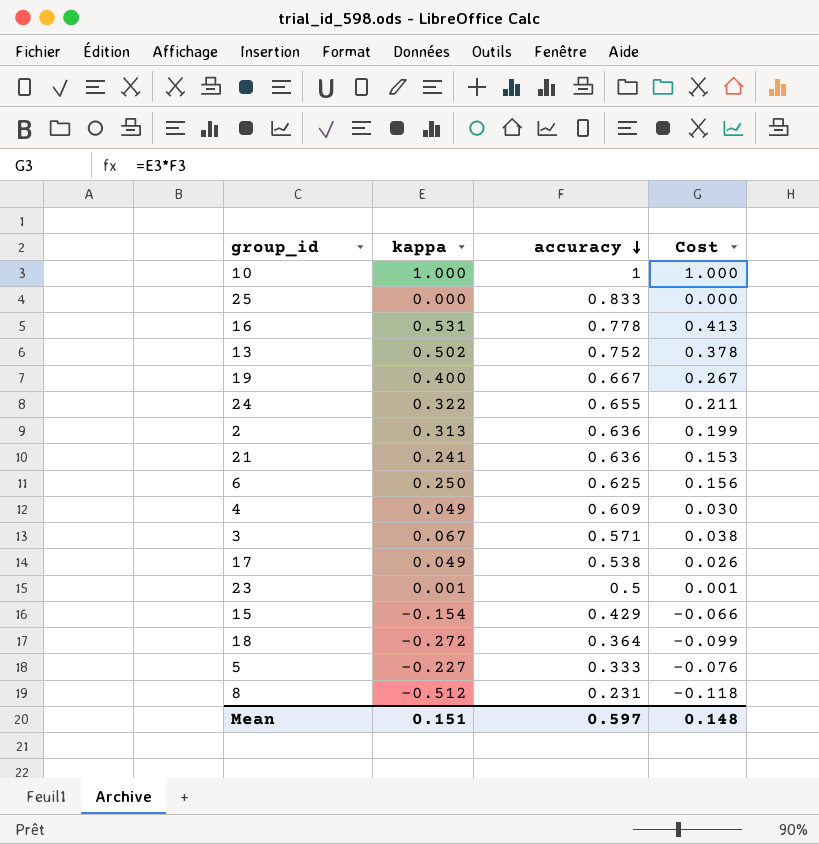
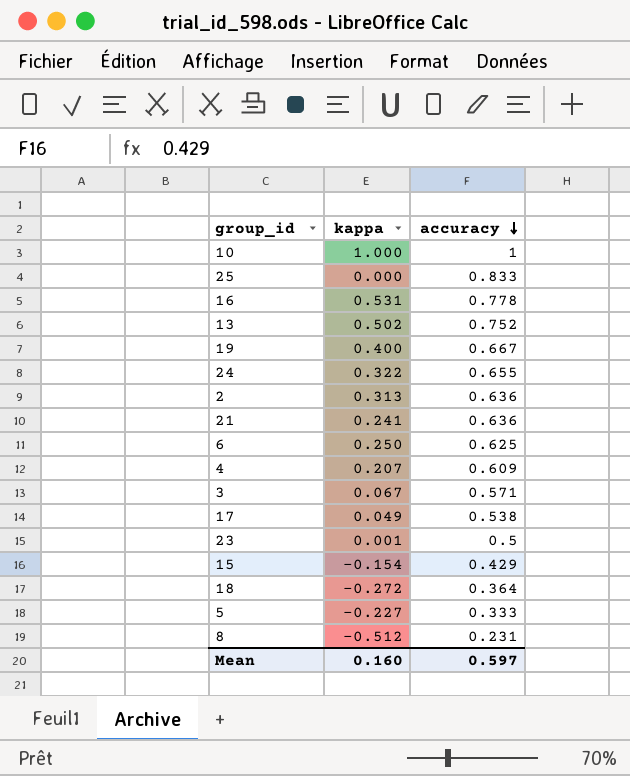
column Cost | formula: [kappa] * [accuracy] -> none
4 | kappa: 0.049 -> 0.207
Mean | kappa: 0.151 -> 0.160

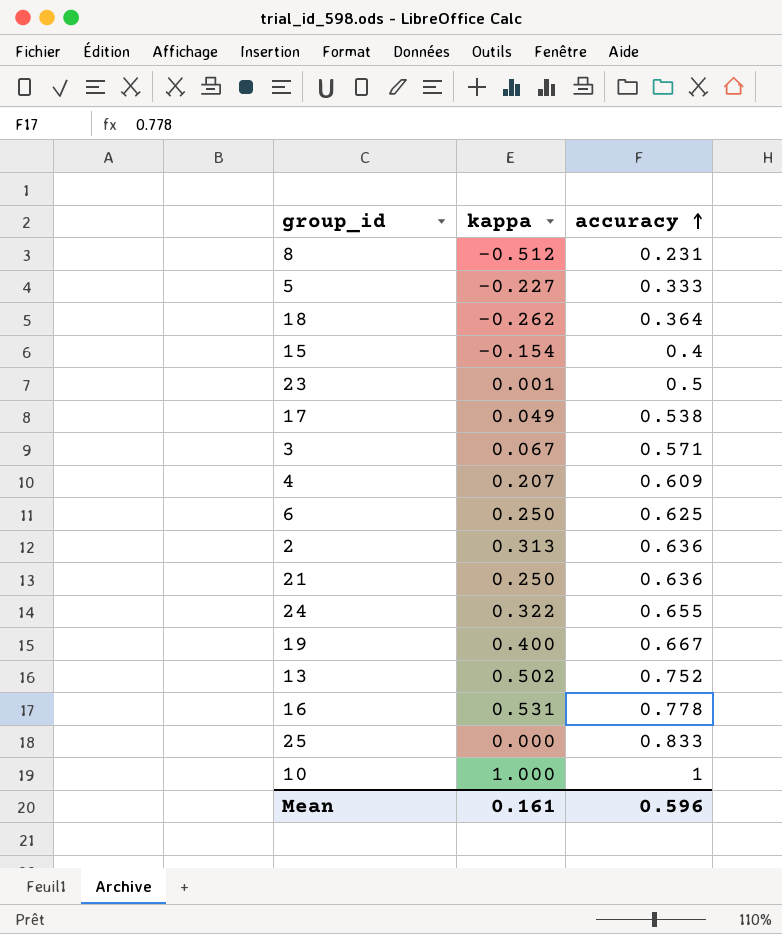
row order: accuracy descending -> accuracy ascending
18 | kappa: -0.272 -> -0.262
15 | accuracy: 0.429 -> 0.4
21 | kappa: 0.241 -> 0.250
Mean | kappa: 0.160 -> 0.161
Mean | accuracy: 0.597 -> 0.596

